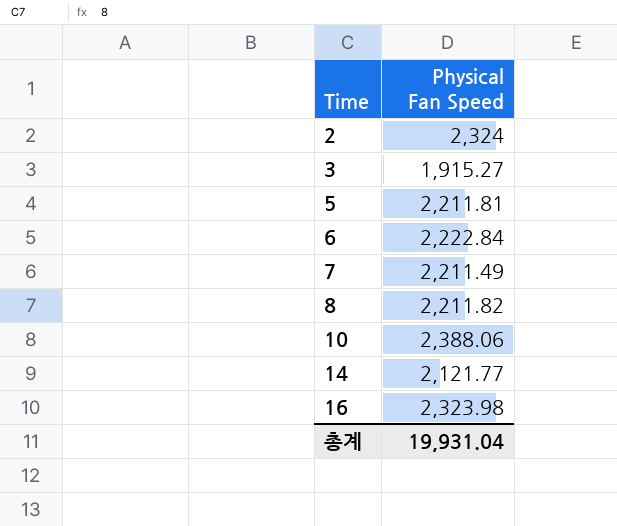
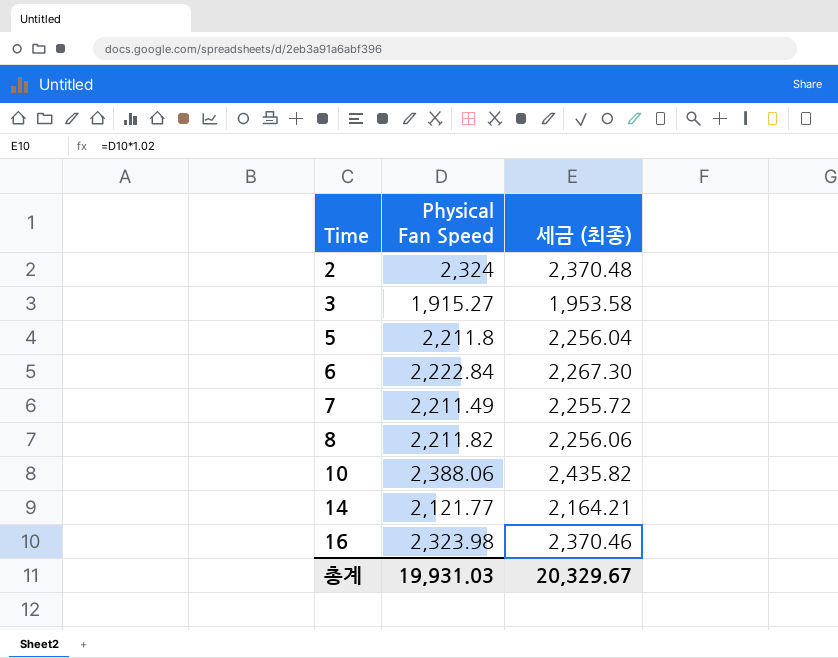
column 세금 (최종) | formula: none -> [Physical Fan Speed] * 1.02
5 | Physical Fan Speed: 2,211.81 -> 2,211.8
총계 | Physical Fan Speed: 19,931.04 -> 19,931.03

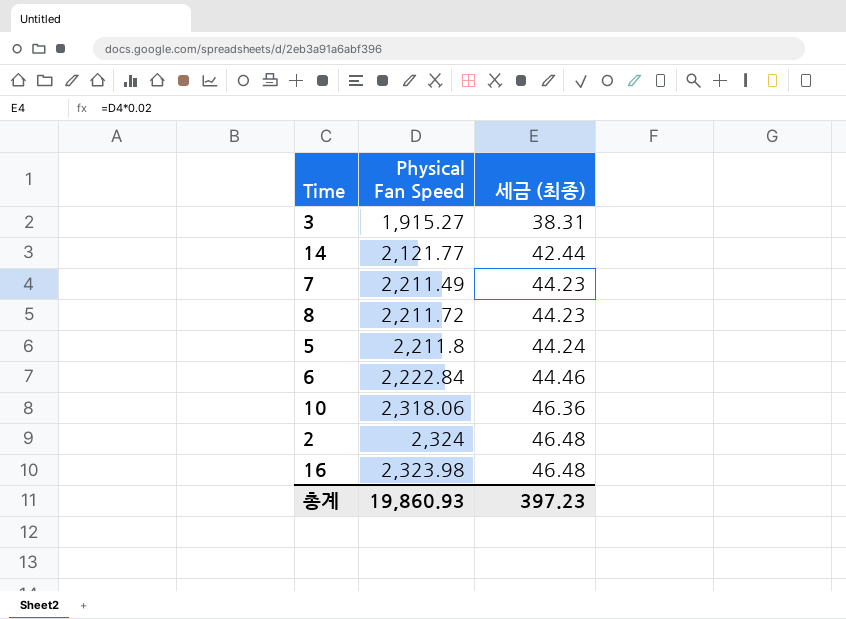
row order: Time ascending -> 세금 (최종) ascending
column 세금 (최종) | formula: [Physical Fan Speed] * 1.02 -> [Physical Fan Speed] * 0.02
8 | Physical Fan Speed: 2,211.82 -> 2,211.72
10 | Physical Fan Speed: 2,388.06 -> 2,318.06
총계 | Physical Fan Speed: 19,931.03 -> 19,860.93
총계 | 세금 (최종): 20,329.67 -> 397.23

